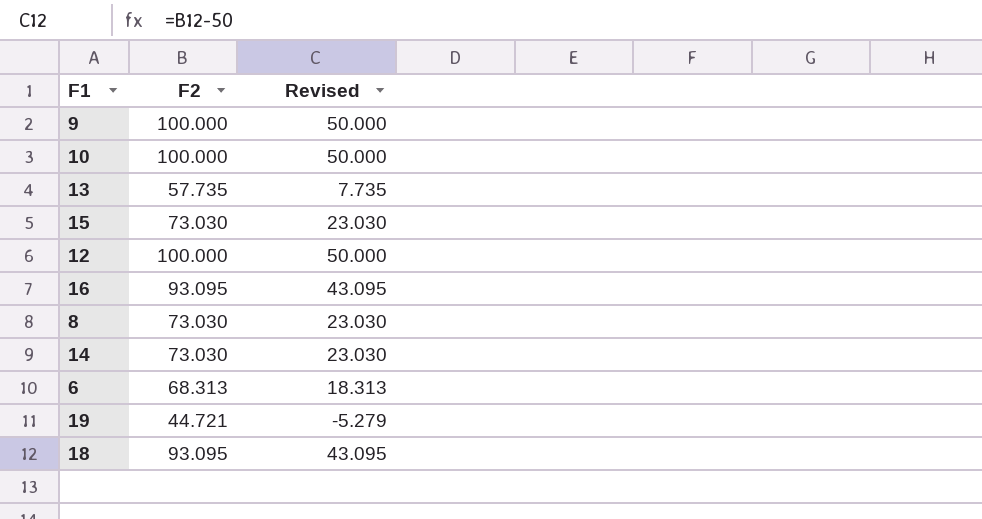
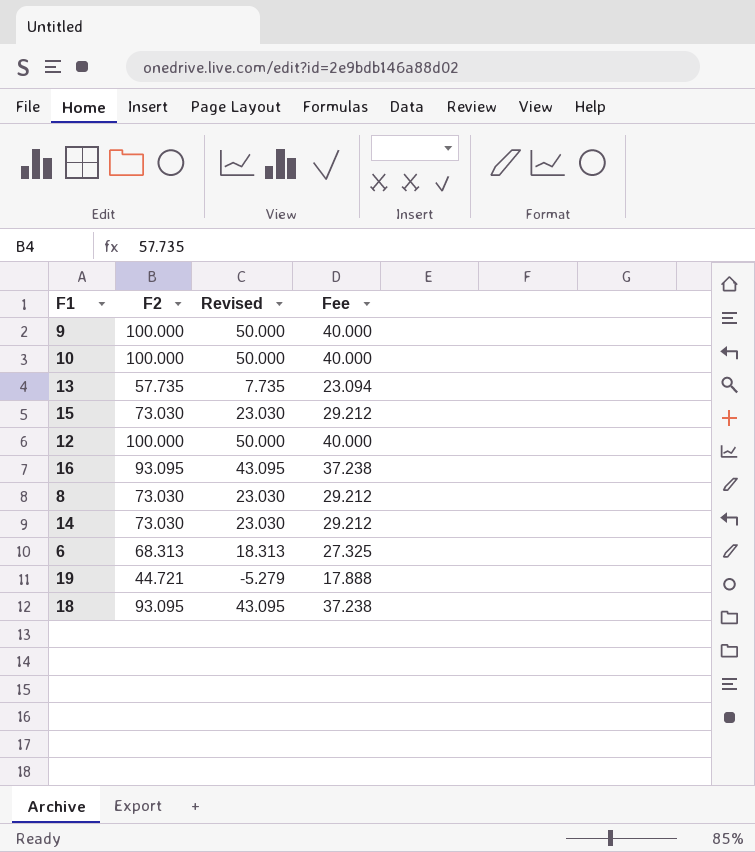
column Fee | formula: none -> [F2] * 0.4

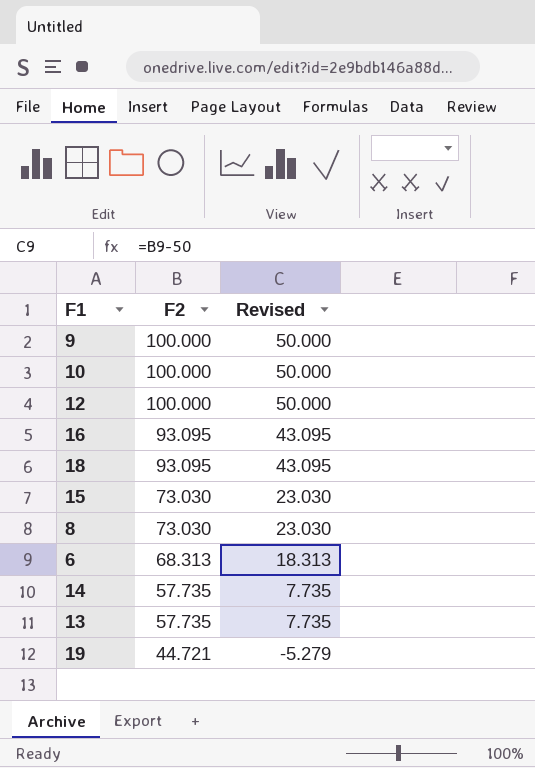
row order: none -> F2 descending
column Fee | formula: [F2] * 0.4 -> none
14 | F2: 73.030 -> 57.735
14 | Revised: 23.030 -> 7.735

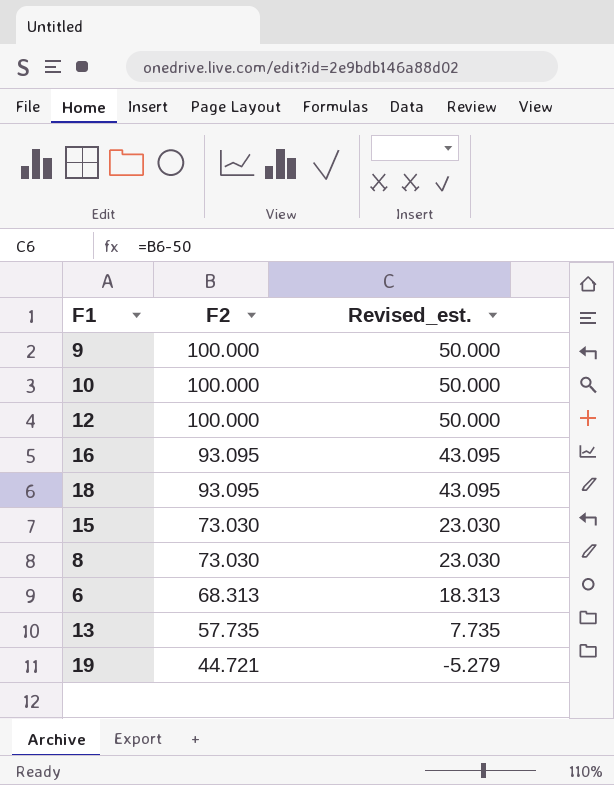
column name: Revised -> Revised_est.
row 14: 57.735 | 7.735 -> none

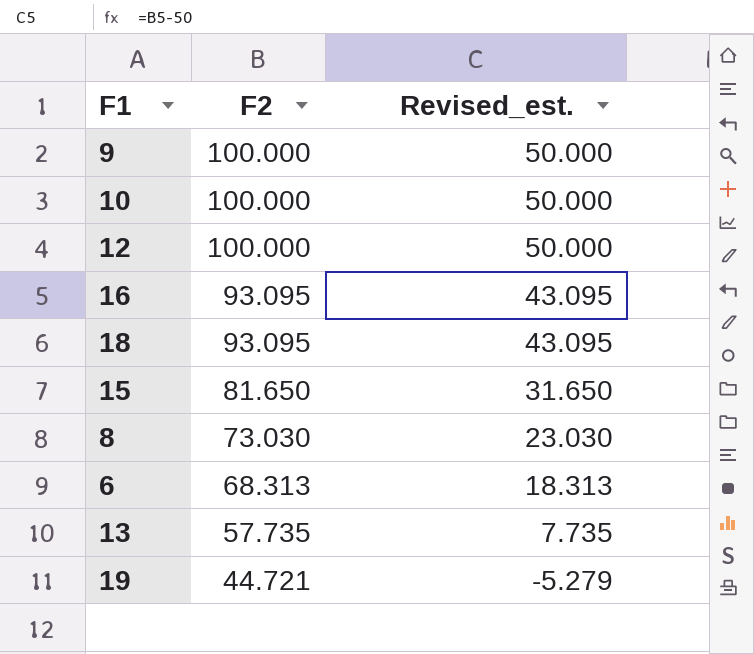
15 | F2: 73.030 -> 81.650
15 | Revised_est.: 23.030 -> 31.650

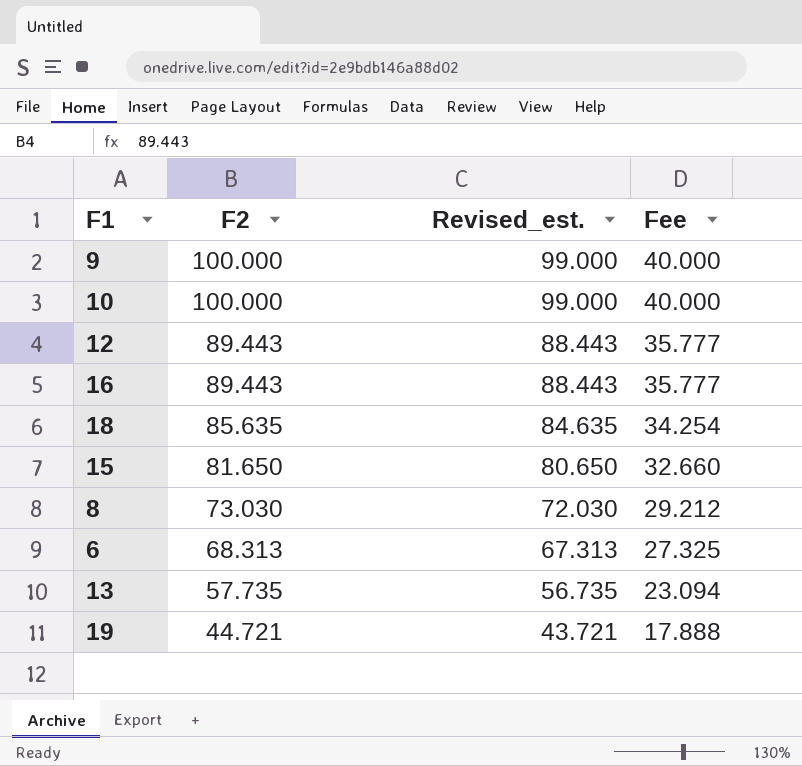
column Revised_est. | formula: [F2] - 50 -> [F2] - 1
column Fee | formula: none -> [F2] * 0.4
12 | F2: 100.000 -> 89.443
16 | F2: 93.095 -> 89.443
18 | F2: 93.095 -> 85.635

